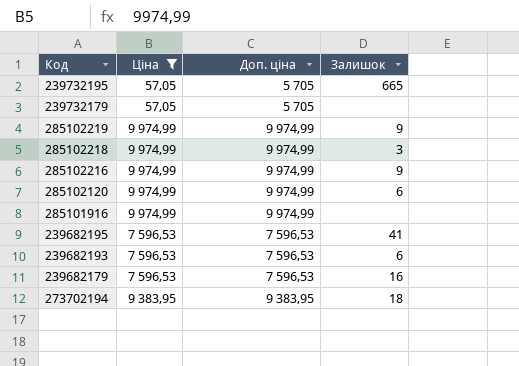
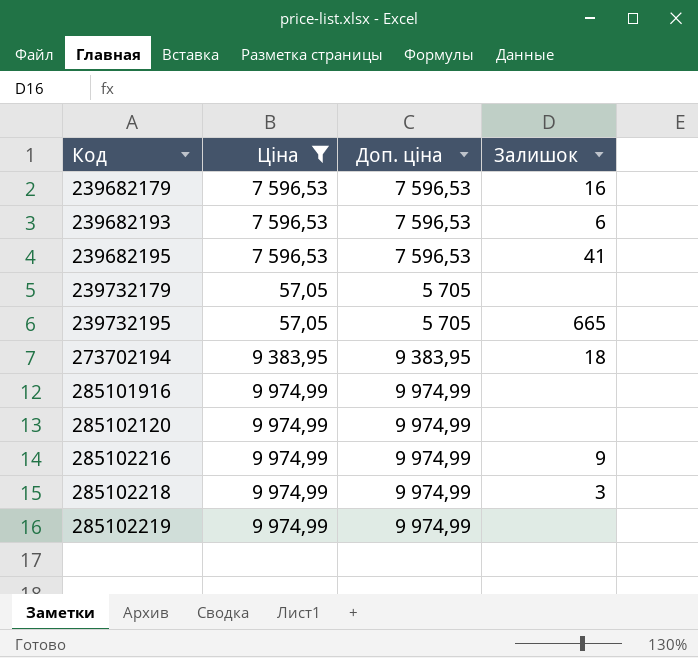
row order: none -> Код ascending
285102120 | Залишок: 6 -> none
285102219 | Залишок: 9 -> none

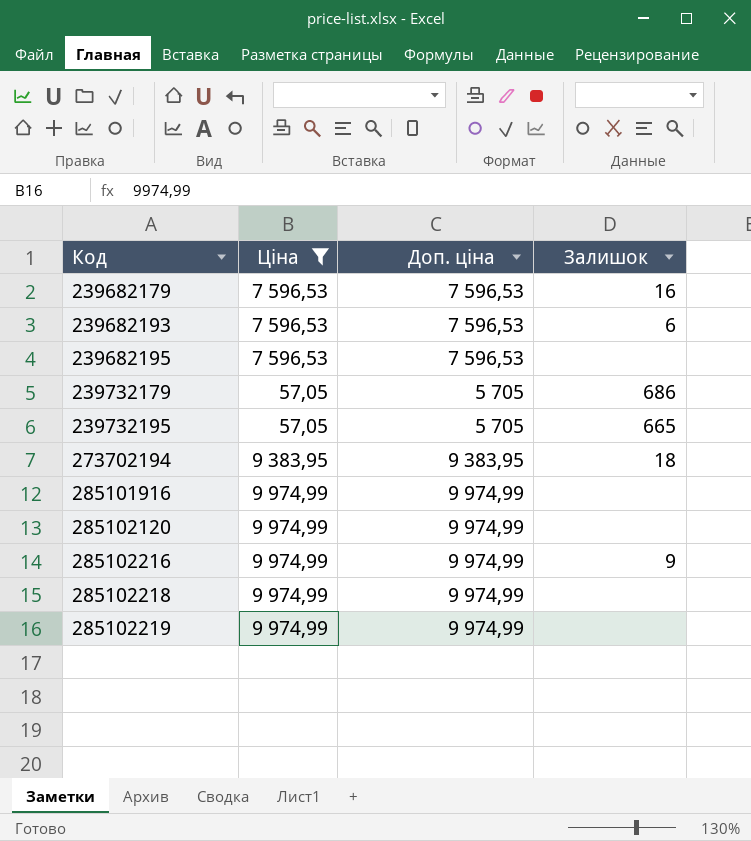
239682195 | Залишок: 41 -> none
239732179 | Залишок: none -> 686
285102218 | Залишок: 3 -> none

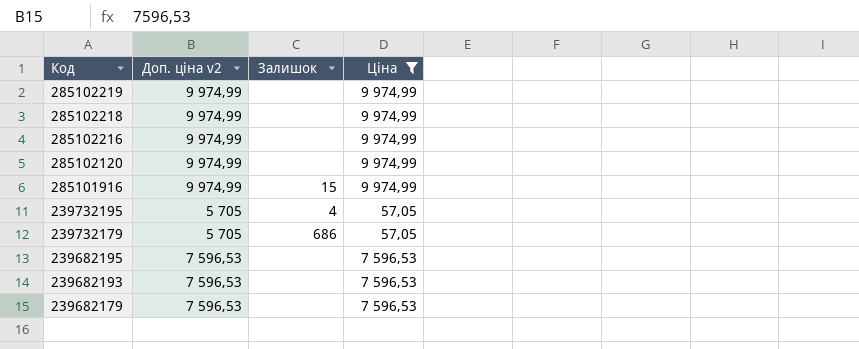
row order: Код ascending -> Код descending
column name: Доп. ціна -> Доп. ціна v2
column Ціна | position: 2 -> 4
row 273702194: 9 383,95 | 9 383,95 | 18 -> none
285102216 | Залишок: 9 -> none
285101916 | Залишок: none -> 15
239732195 | Залишок: 665 -> 4
239682193 | Залишок: 6 -> none
239682179 | Залишок: 16 -> none

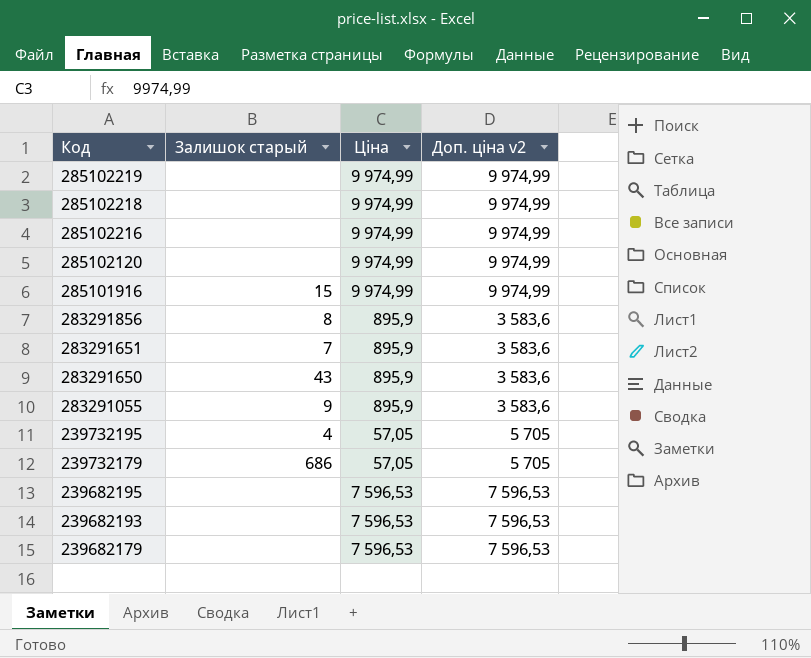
filter: Ціна != 895,9 -> none
column name: Залишок -> Залишок старый
column Доп. ціна v2 | position: 2 -> 4

